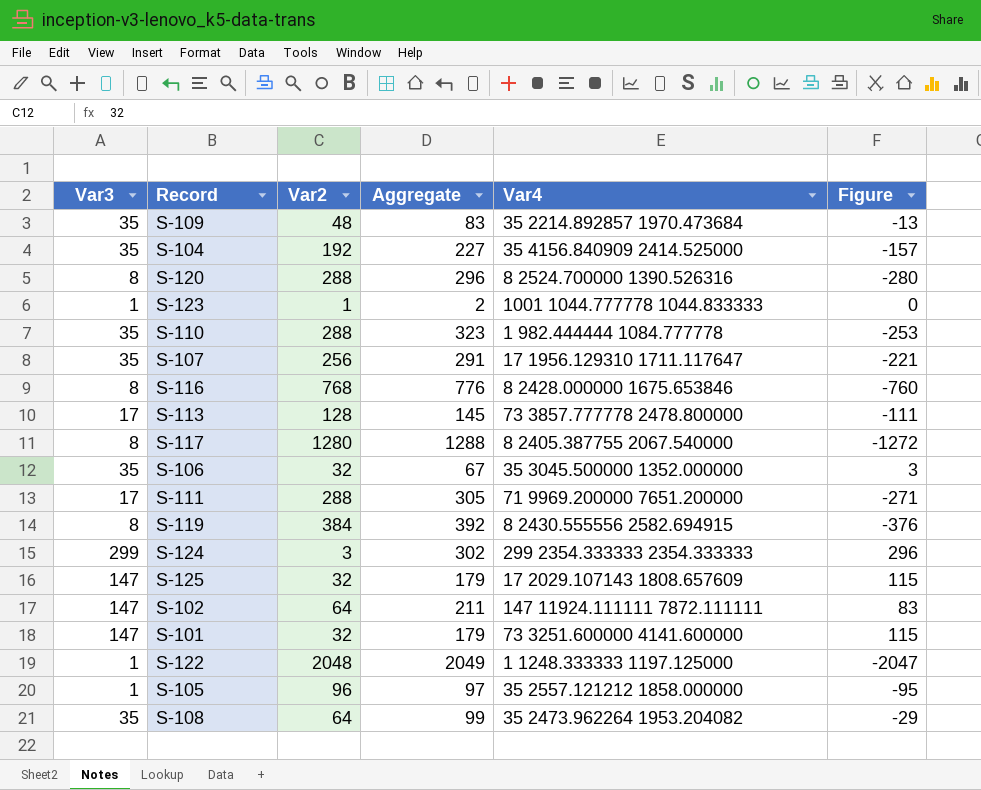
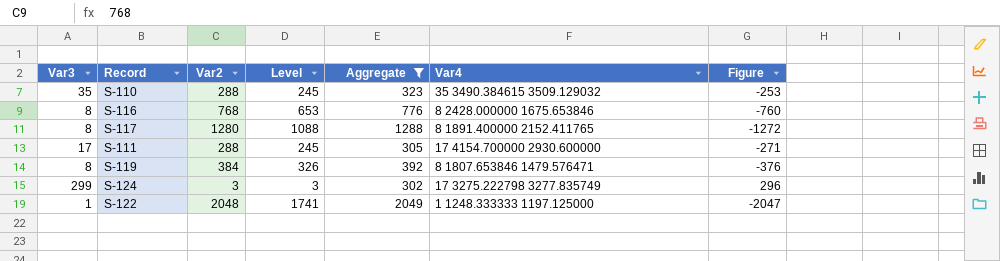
filter: none -> Aggregate >= 302
column Level | formula: none -> [Var2] * 0.85
S-110 | Var4: 1 982.444444 1084.777778 -> 35 3490.384615 3509.129032
S-117 | Var4: 8 2405.387755 2067.540000 -> 8 1891.400000 2152.411765
S-111 | Var4: 71 9969.200000 7651.200000 -> 17 4154.700000 2930.600000
S-119 | Var4: 8 2430.555556 2582.694915 -> 8 1807.653846 1479.576471
S-124 | Var4: 299 2354.333333 2354.333333 -> 17 3275.222798 3277.835749

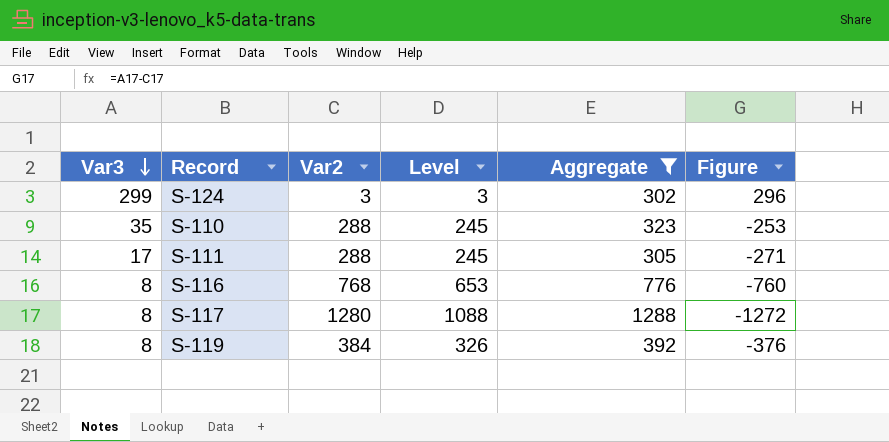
row order: none -> Var3 descending
column Var4 | position: 6 -> none
row S-122: 1 | 2048 | 1741 | 2049 | 1 1248.333333 1197.125000 | -2047 -> none

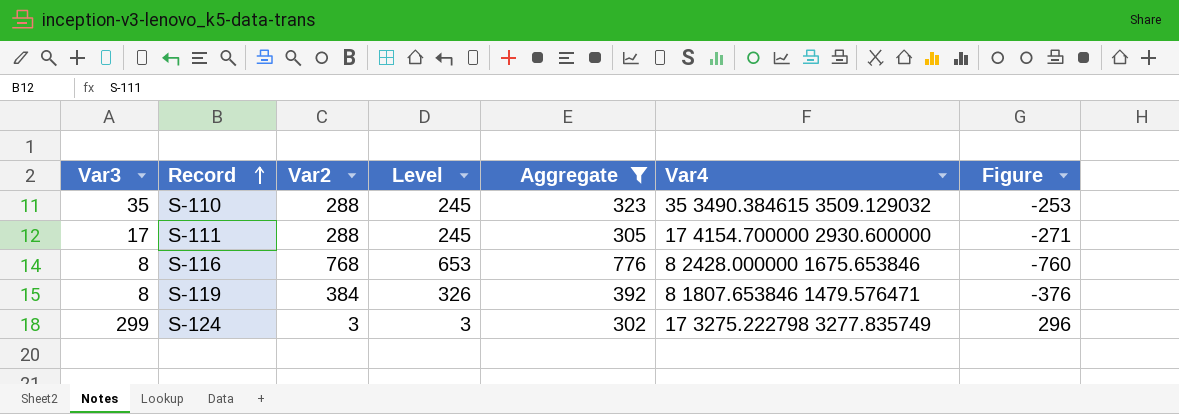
row order: Var3 descending -> Record ascending
column Var4 | position: none -> 6
row S-117: 8 | 1280 | 1088 | 1288 | -1272 -> none

